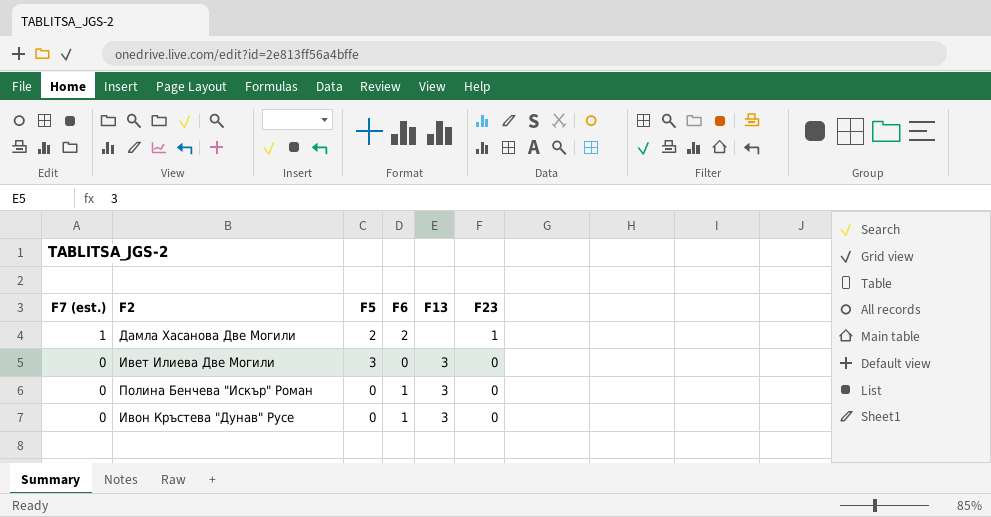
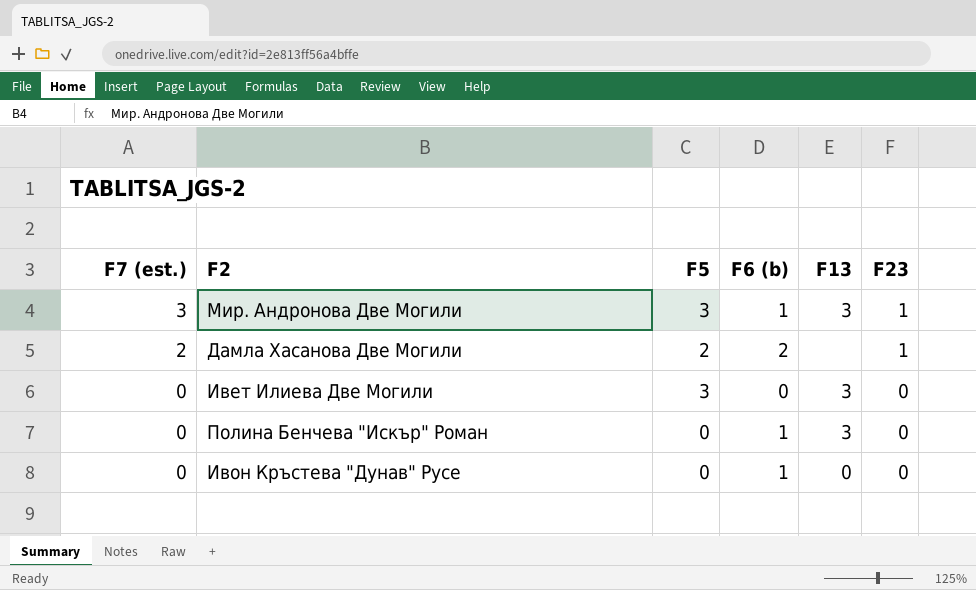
column name: F6 -> F6 (b)
row Мир. Андронова Две Могили: none -> 3 | 3 | 1 | 3 | 1
Дамла Хасанова Две Могили | F7 (est.): 1 -> 2
Ивон Кръстева "Дунав" Русе | F13: 3 -> 0

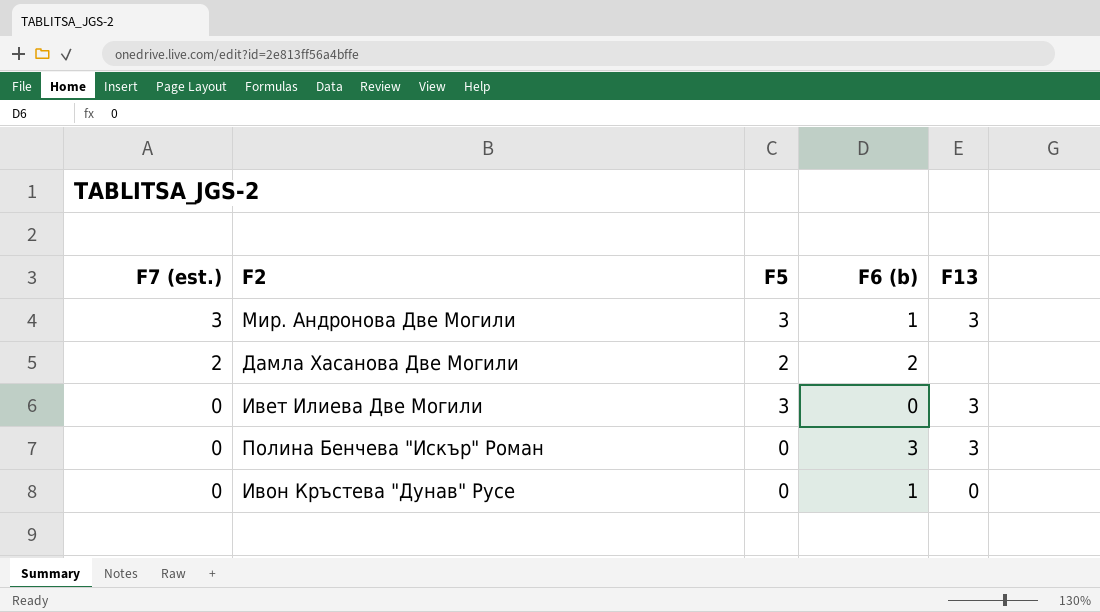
column F23 | position: 6 -> none
Полина Бенчева "Искър" Роман | F6 (b): 1 -> 3

